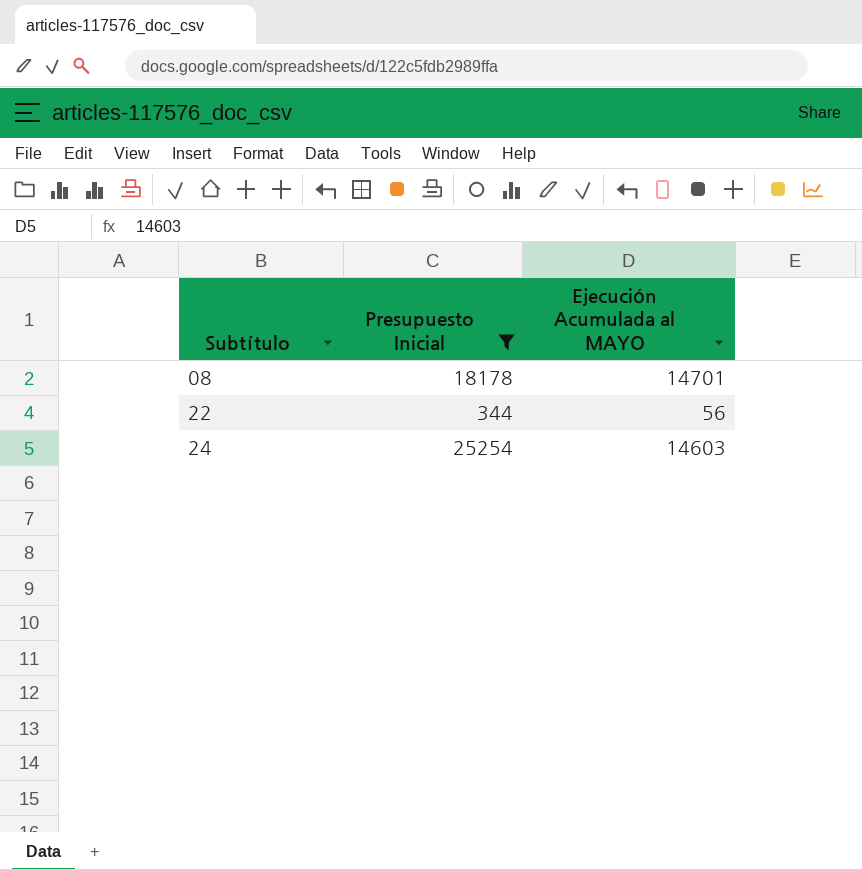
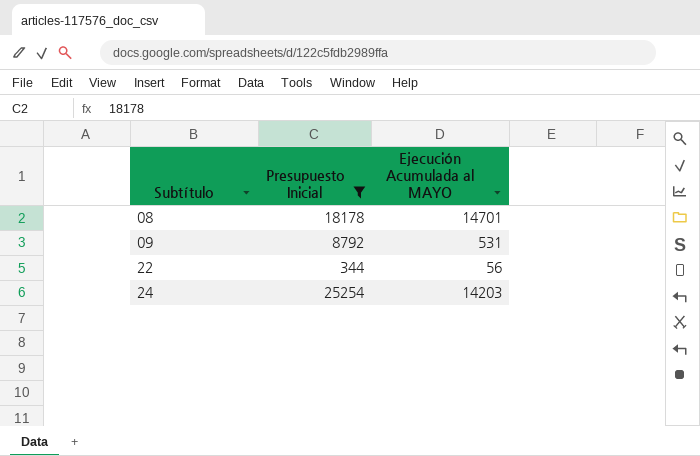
row 09: none -> 8792 | 531
24 | Ejecución Acumulada al MAYO: 14603 -> 14203

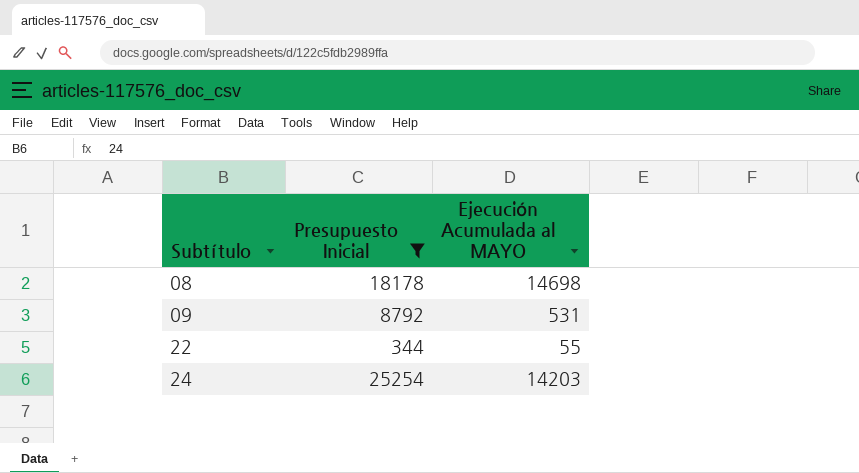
08 | Ejecución Acumulada al MAYO: 14701 -> 14698
22 | Ejecución Acumulada al MAYO: 56 -> 55

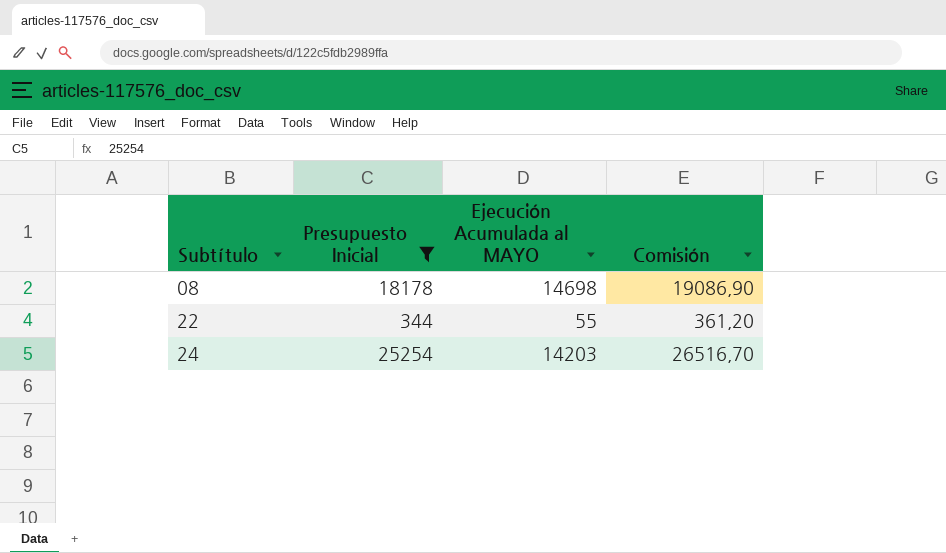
column Comisión | formula: none -> [Presupuesto Inicial] * 1,05
row 09: 8792 | 531 -> none

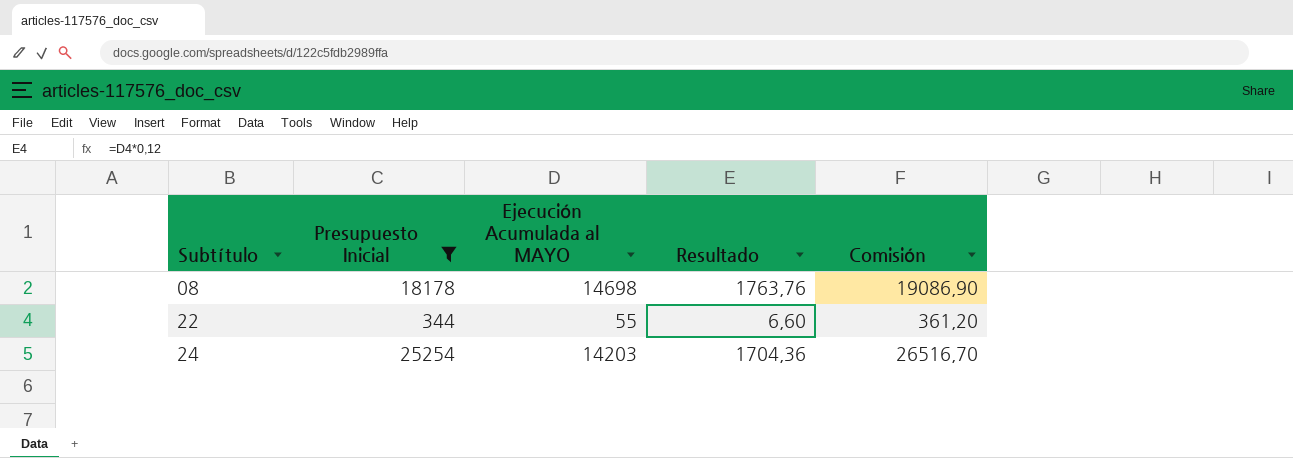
column Resultado | formula: none -> [Ejecución Acumulada al MAYO] * 0,12

